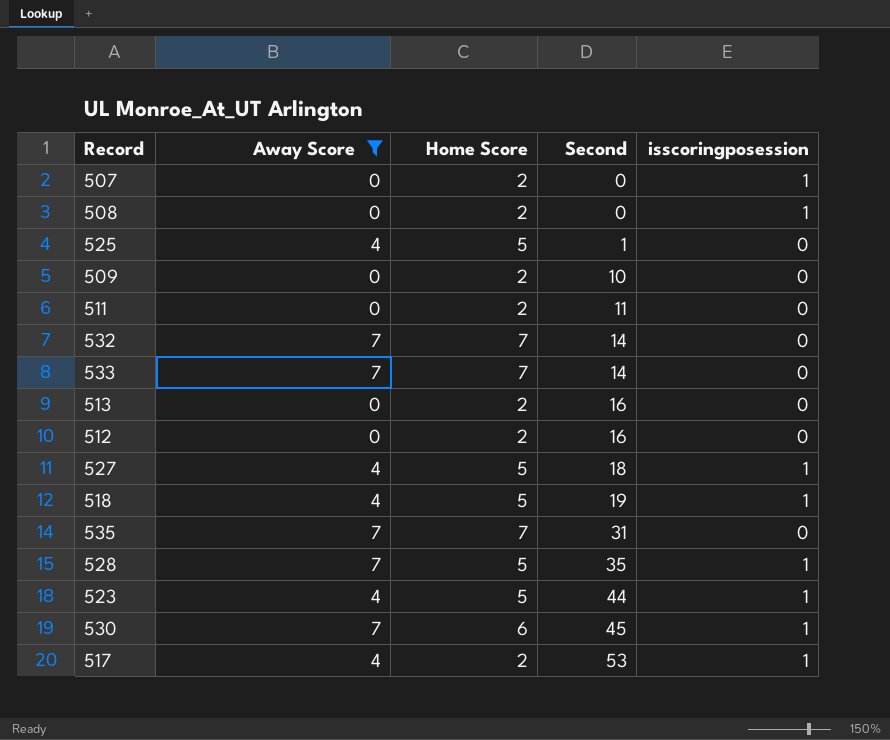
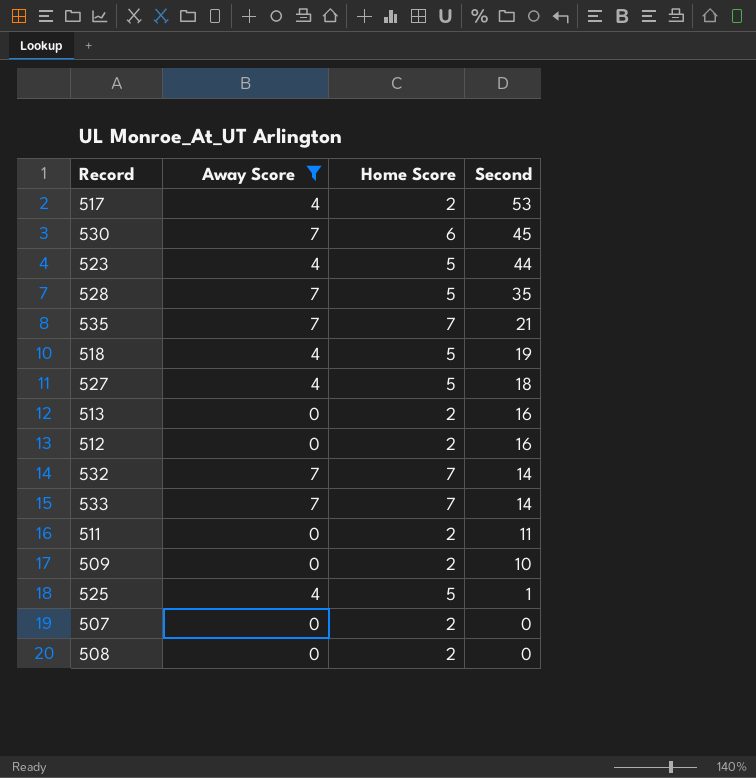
row order: Second ascending -> Second descending
column isscoringposession | position: 5 -> none
535 | Second: 31 -> 21

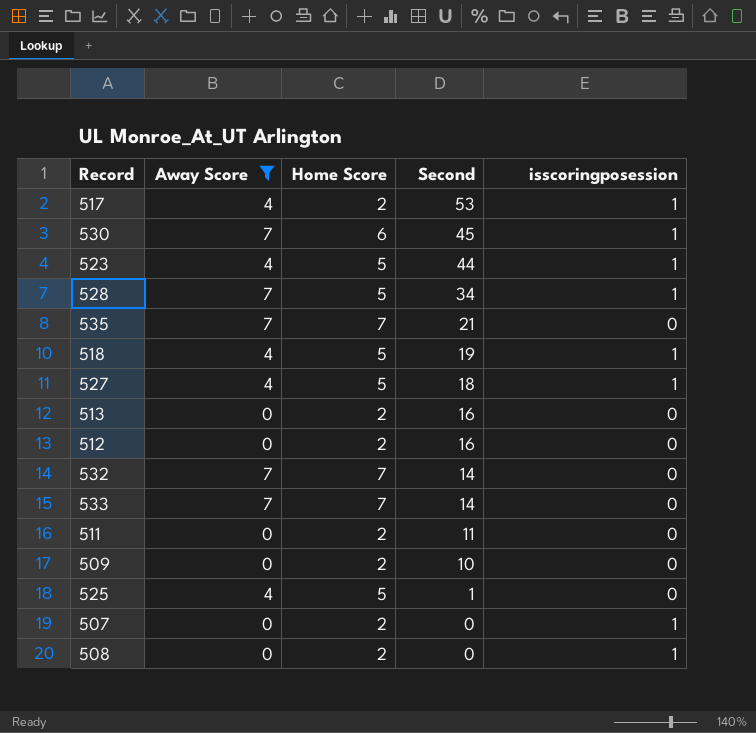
column isscoringposession | position: none -> 5
528 | Second: 35 -> 34

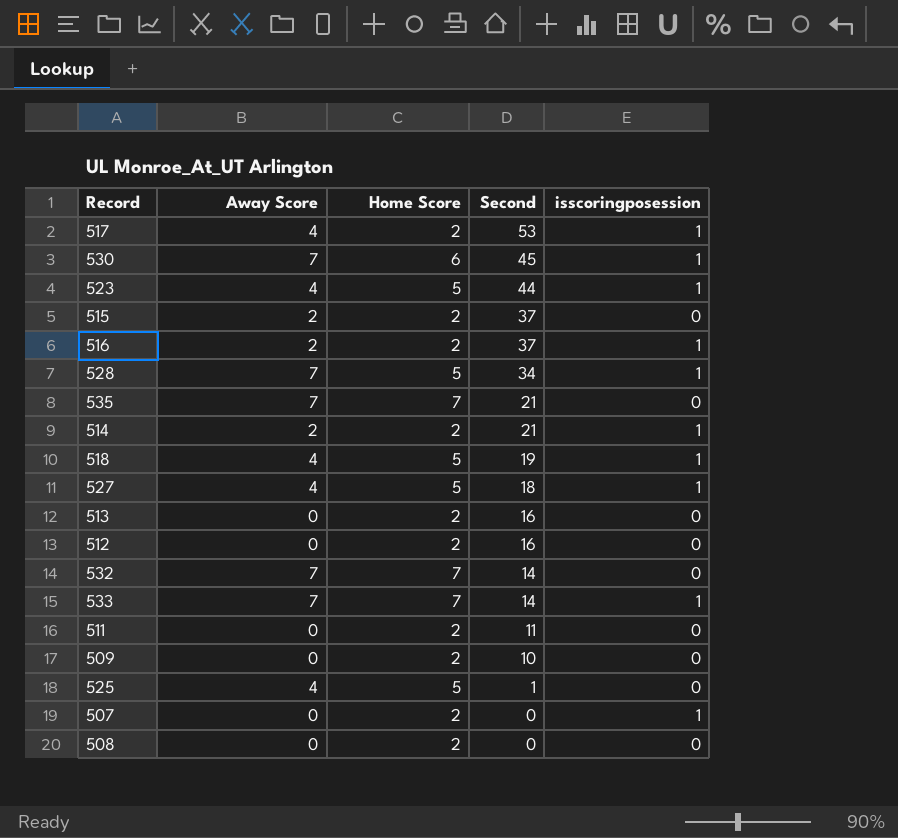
filter: Away Score != 2 -> none
533 | isscoringposession: 0 -> 1
508 | isscoringposession: 1 -> 0

